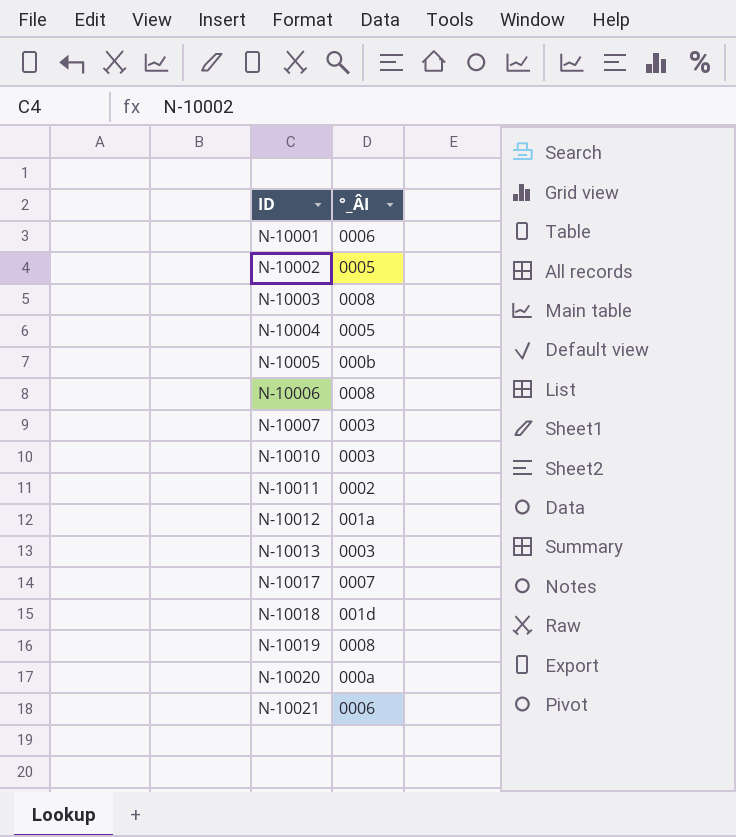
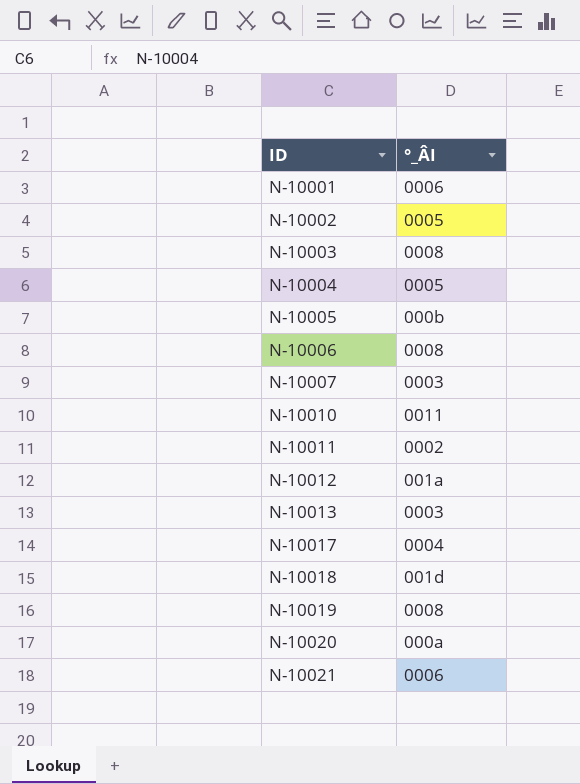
N-10010 | °_ÂI: 0003 -> 0011
N-10017 | °_ÂI: 0007 -> 0004

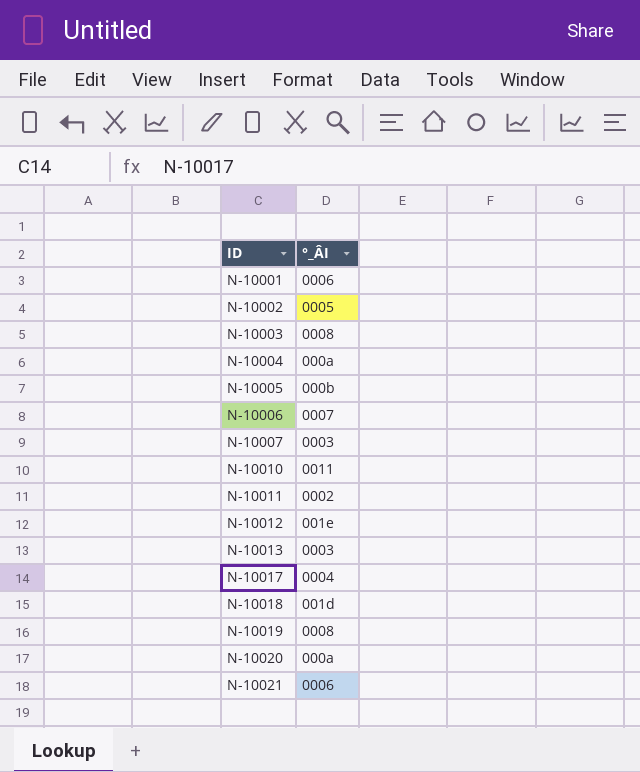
N-10004 | °_ÂI: 0005 -> 000a
N-10006 | °_ÂI: 0008 -> 0007
N-10012 | °_ÂI: 001a -> 001e

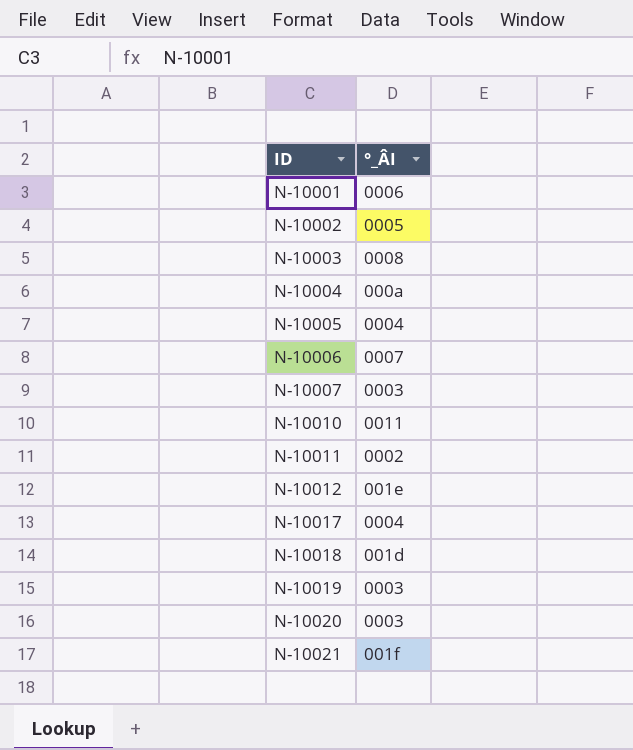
row N-10013: 0003 -> none
N-10005 | °_ÂI: 000b -> 0004
N-10019 | °_ÂI: 0008 -> 0003
N-10020 | °_ÂI: 000a -> 0003
N-10021 | °_ÂI: 0006 -> 001f

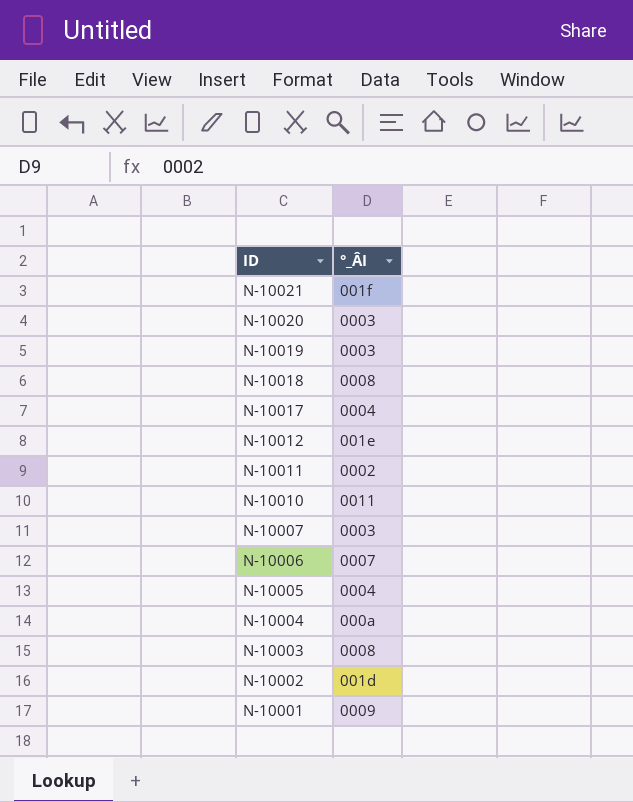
row order: ID ascending -> ID descending
N-10018 | °_ÂI: 001d -> 0008
N-10002 | °_ÂI: 0005 -> 001d
N-10001 | °_ÂI: 0006 -> 0009

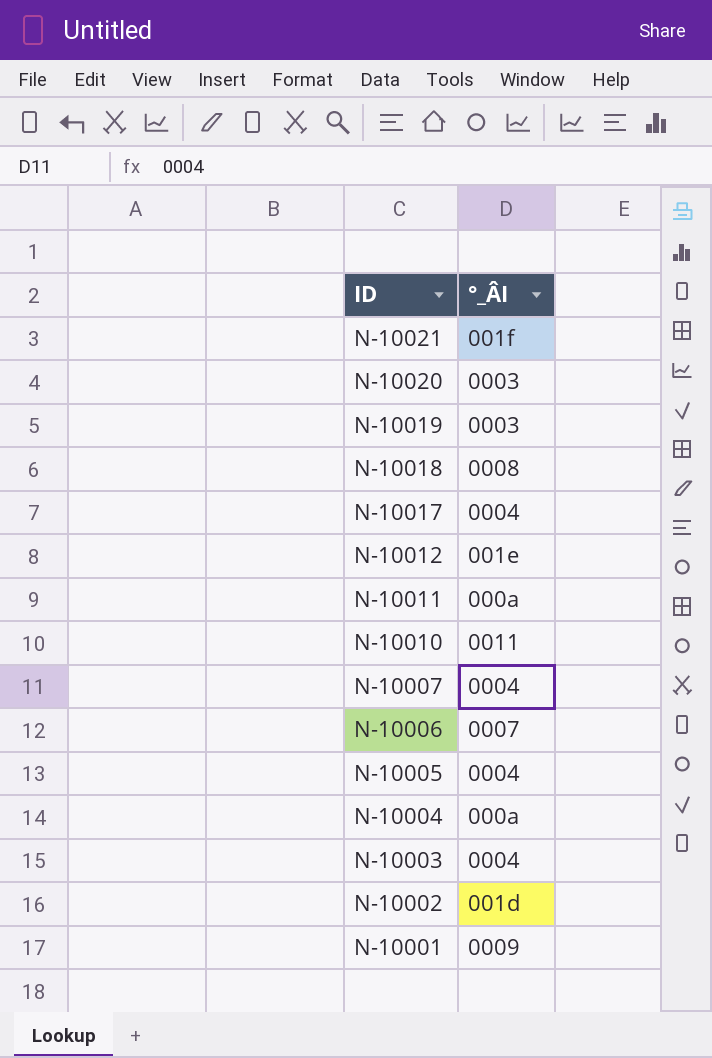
N-10011 | °_ÂI: 0002 -> 000a
N-10007 | °_ÂI: 0003 -> 0004
N-10003 | °_ÂI: 0008 -> 0004

